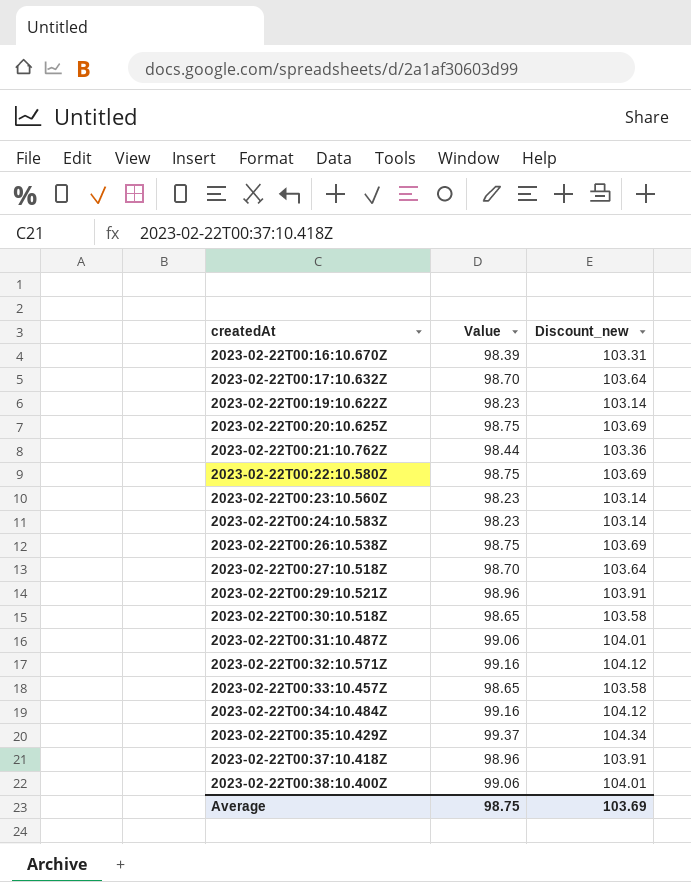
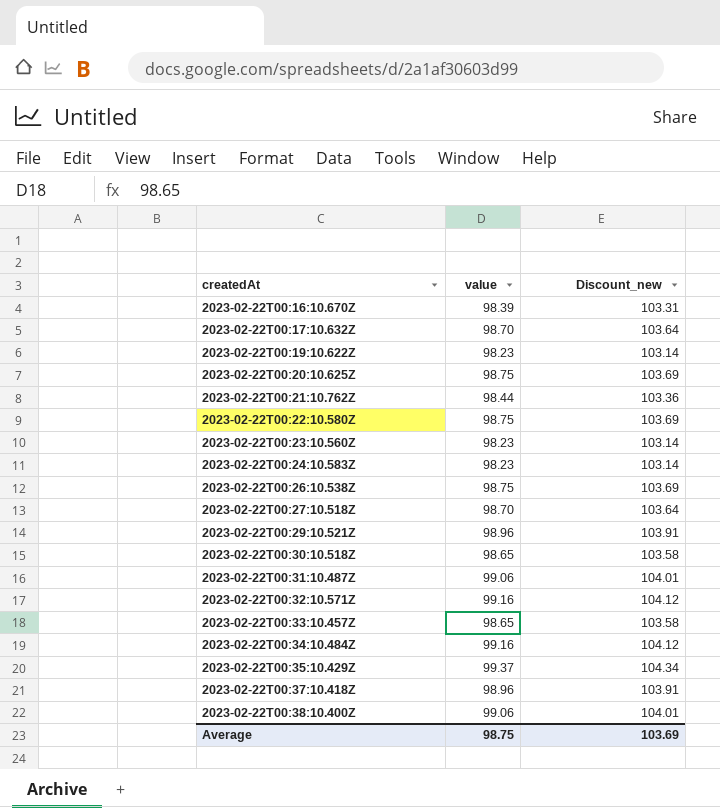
column name: Value -> value

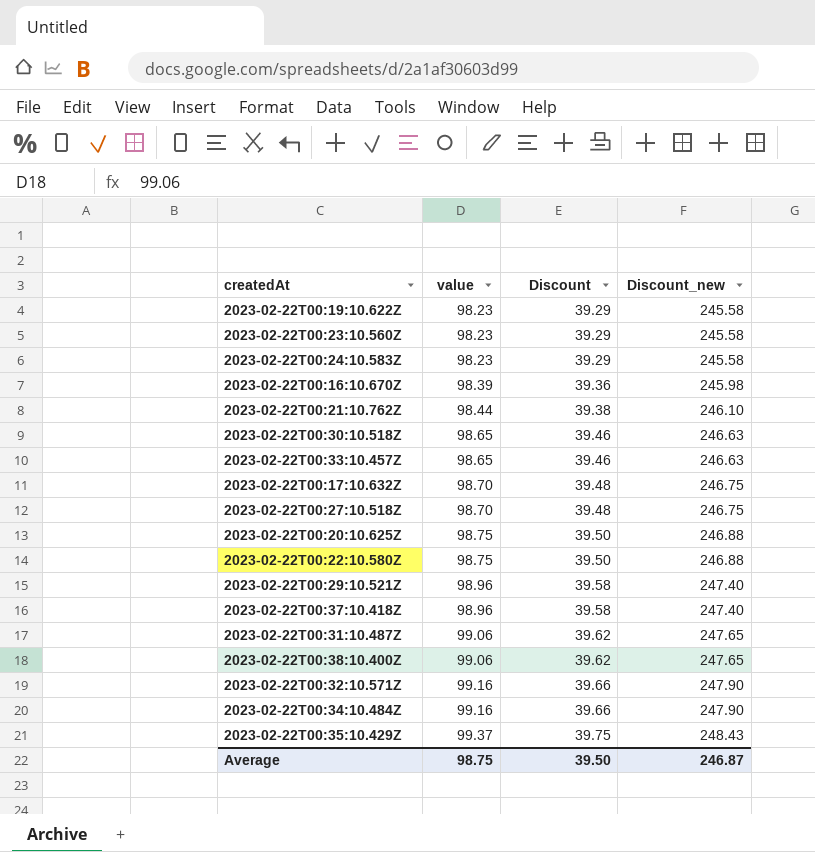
row order: createdAt ascending -> value ascending
column Discount | formula: none -> [value] * 0.4
column Discount_new | formula: [value] * 1.05 -> [value] * 2.5
row 2023-02-22T00:26:10.538Z: 98.75 | 103.69 -> none
Average | Discount_new: 103.69 -> 246.87

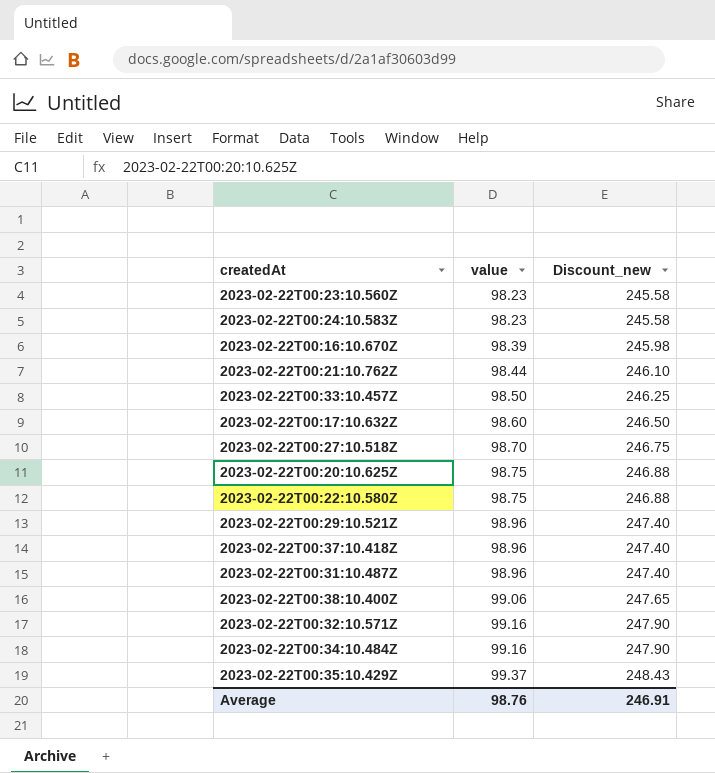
column Discount | formula: [value] * 0.4 -> none
row 2023-02-22T00:19:10.622Z: 98.23 | 39.29 | 245.58 -> none
row 2023-02-22T00:30:10.518Z: 98.65 | 39.46 | 246.63 -> none
2023-02-22T00:33:10.457Z | value: 98.65 -> 98.50
2023-02-22T00:33:10.457Z | Discount_new: 246.63 -> 246.25
2023-02-22T00:17:10.632Z | value: 98.70 -> 98.60
2023-02-22T00:17:10.632Z | Discount_new: 246.75 -> 246.50
2023-02-22T00:31:10.487Z | value: 99.06 -> 98.96
2023-02-22T00:31:10.487Z | Discount_new: 247.65 -> 247.40
Average | value: 98.75 -> 98.76
Average | Discount_new: 246.87 -> 246.91

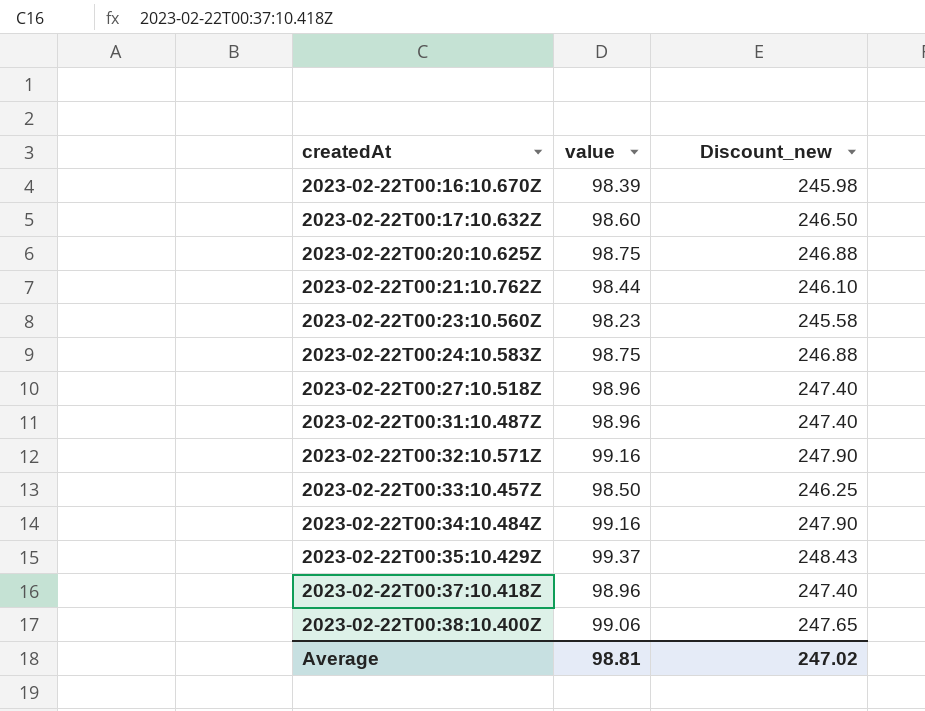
row order: value ascending -> createdAt ascending
row 2023-02-22T00:22:10.580Z: 98.75 | 246.88 -> none
row 2023-02-22T00:29:10.521Z: 98.96 | 247.40 -> none
2023-02-22T00:24:10.583Z | value: 98.23 -> 98.75
2023-02-22T00:24:10.583Z | Discount_new: 245.58 -> 246.88
2023-02-22T00:27:10.518Z | value: 98.70 -> 98.96
2023-02-22T00:27:10.518Z | Discount_new: 246.75 -> 247.40
Average | value: 98.76 -> 98.81
Average | Discount_new: 246.91 -> 247.02

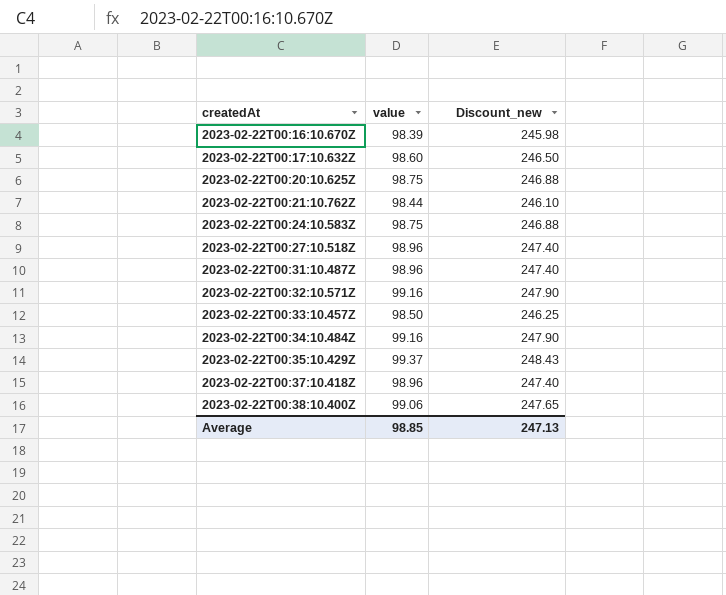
row 2023-02-22T00:23:10.560Z: 98.23 | 245.58 -> none
Average | value: 98.81 -> 98.85
Average | Discount_new: 247.02 -> 247.13

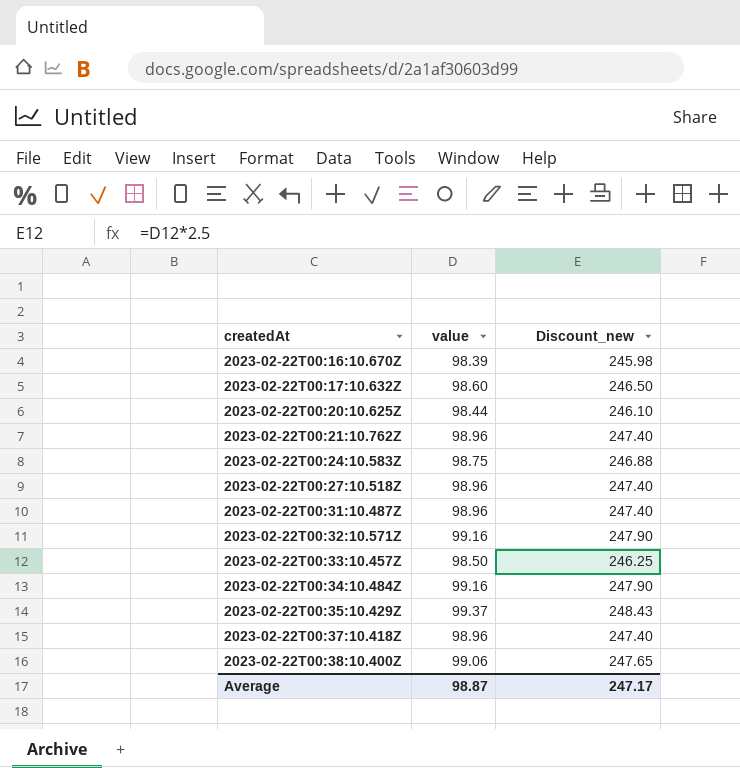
2023-02-22T00:20:10.625Z | value: 98.75 -> 98.44
2023-02-22T00:20:10.625Z | Discount_new: 246.88 -> 246.10
2023-02-22T00:21:10.762Z | value: 98.44 -> 98.96
2023-02-22T00:21:10.762Z | Discount_new: 246.10 -> 247.40
Average | value: 98.85 -> 98.87
Average | Discount_new: 247.13 -> 247.17

